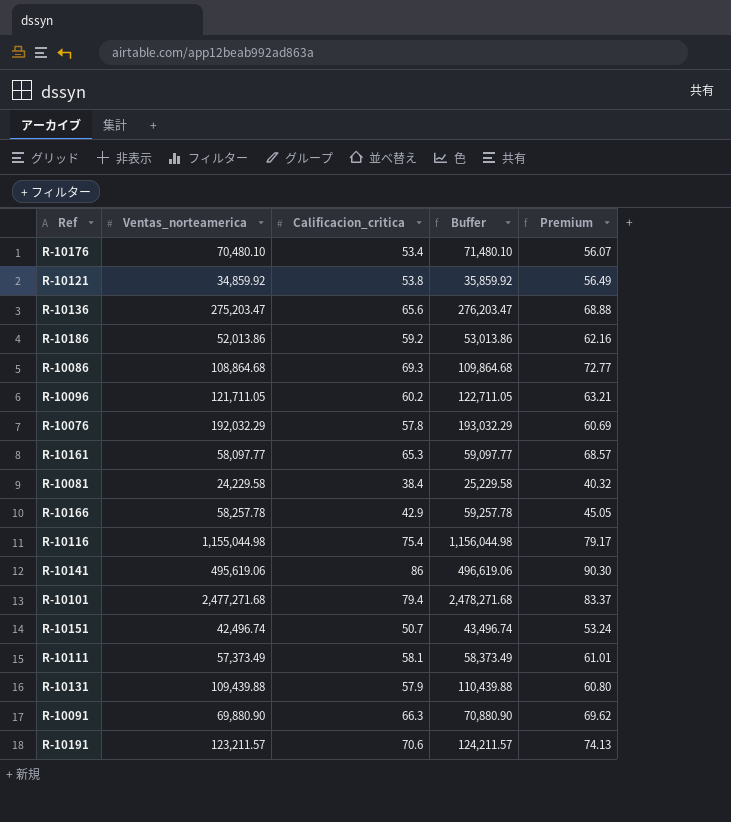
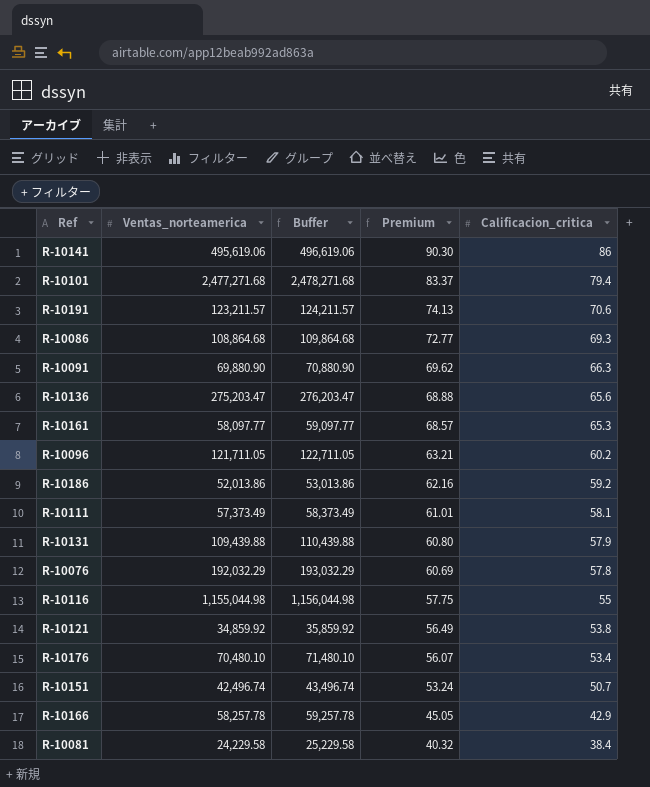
row order: none -> Premium descending
column Calificacion_critica | position: 3 -> 5
R-10116 | Premium: 79.17 -> 57.75
R-10116 | Calificacion_critica: 75.4 -> 55

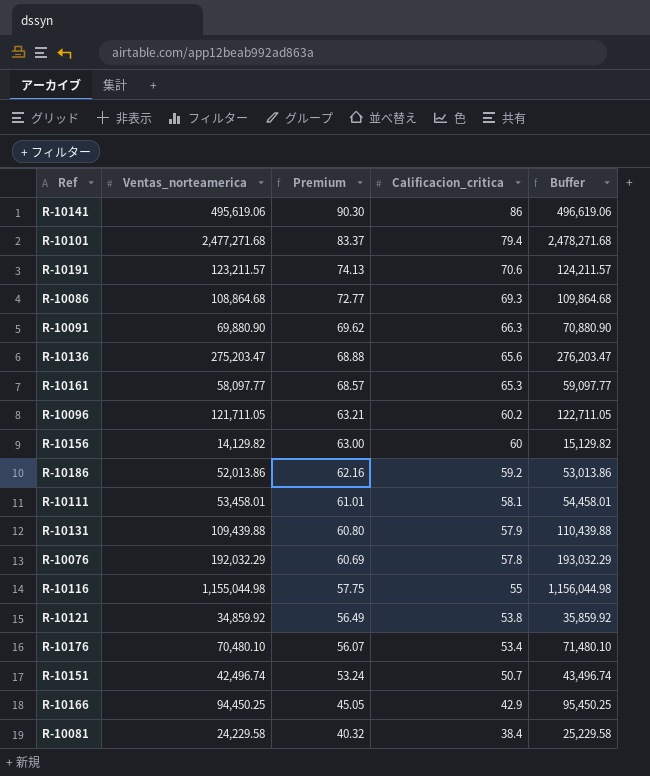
column Buffer | position: 3 -> 5
row R-10156: none -> 14,129.82 | 63.00 | 60 | 15,129.82
R-10111 | Ventas_norteamerica: 57,373.49 -> 53,458.01
R-10111 | Buffer: 58,373.49 -> 54,458.01
R-10166 | Ventas_norteamerica: 58,257.78 -> 94,450.25
R-10166 | Buffer: 59,257.78 -> 95,450.25

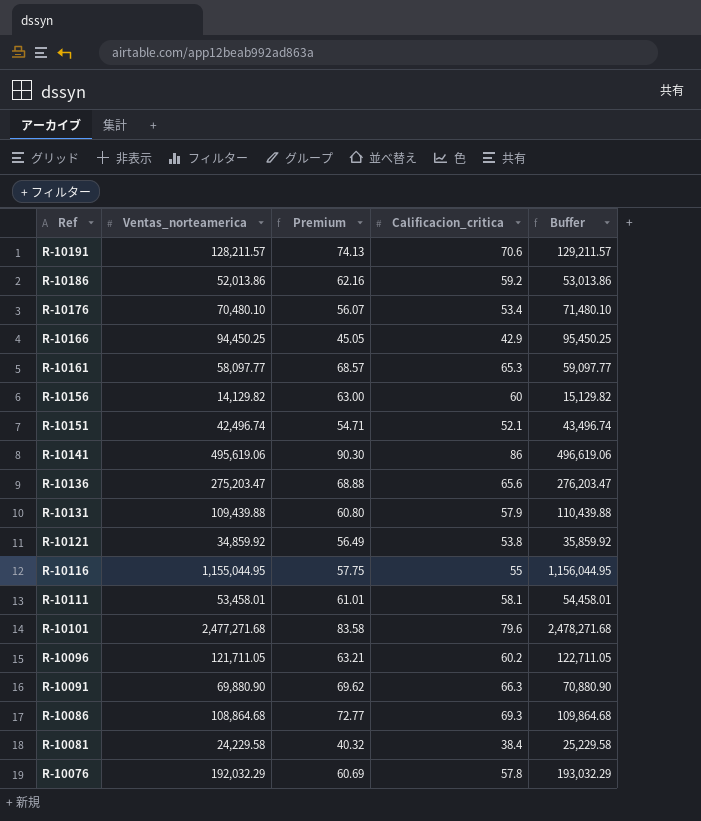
row order: Premium descending -> Ref descending
R-10191 | Ventas_norteamerica: 123,211.57 -> 128,211.57
R-10191 | Buffer: 124,211.57 -> 129,211.57
R-10151 | Premium: 53.24 -> 54.71
R-10151 | Calificacion_critica: 50.7 -> 52.1
R-10116 | Ventas_norteamerica: 1,155,044.98 -> 1,155,044.95
R-10116 | Buffer: 1,156,044.98 -> 1,156,044.95
R-10101 | Premium: 83.37 -> 83.58
R-10101 | Calificacion_critica: 79.4 -> 79.6

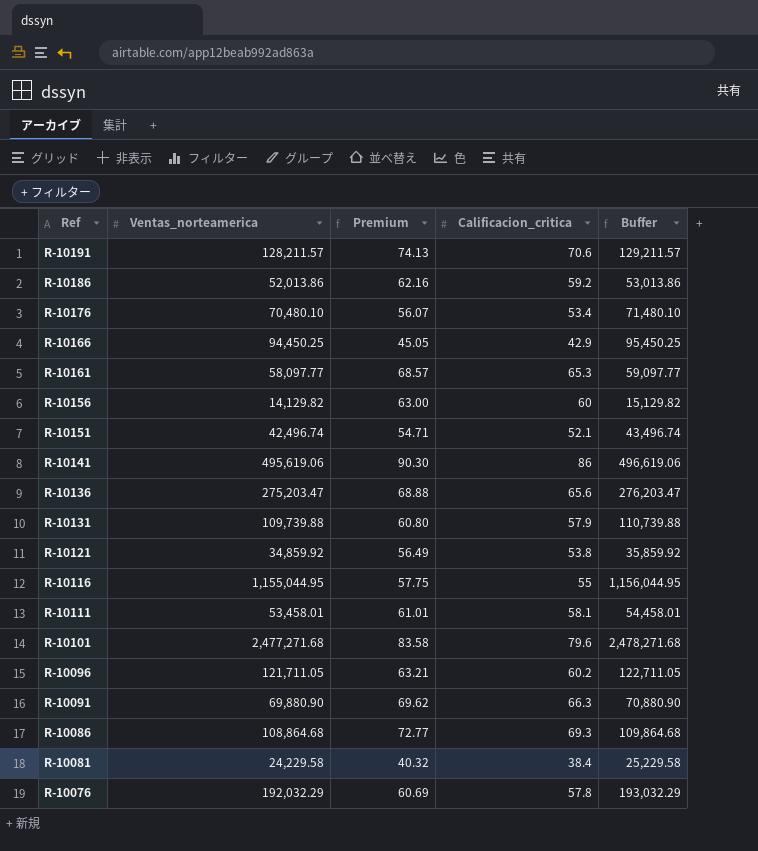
R-10131 | Ventas_norteamerica: 109,439.88 -> 109,739.88
R-10131 | Buffer: 110,439.88 -> 110,739.88

